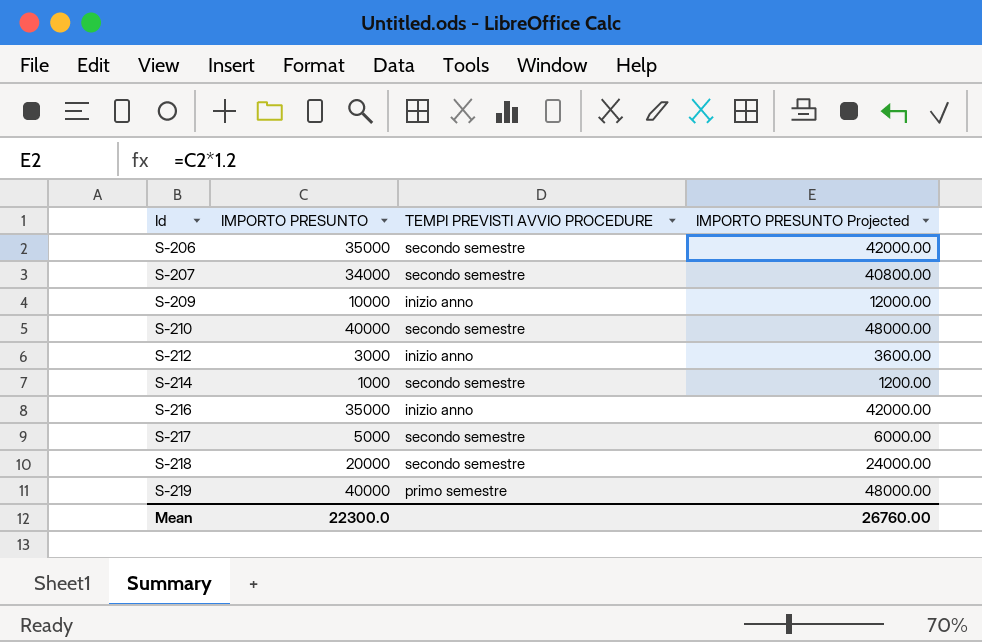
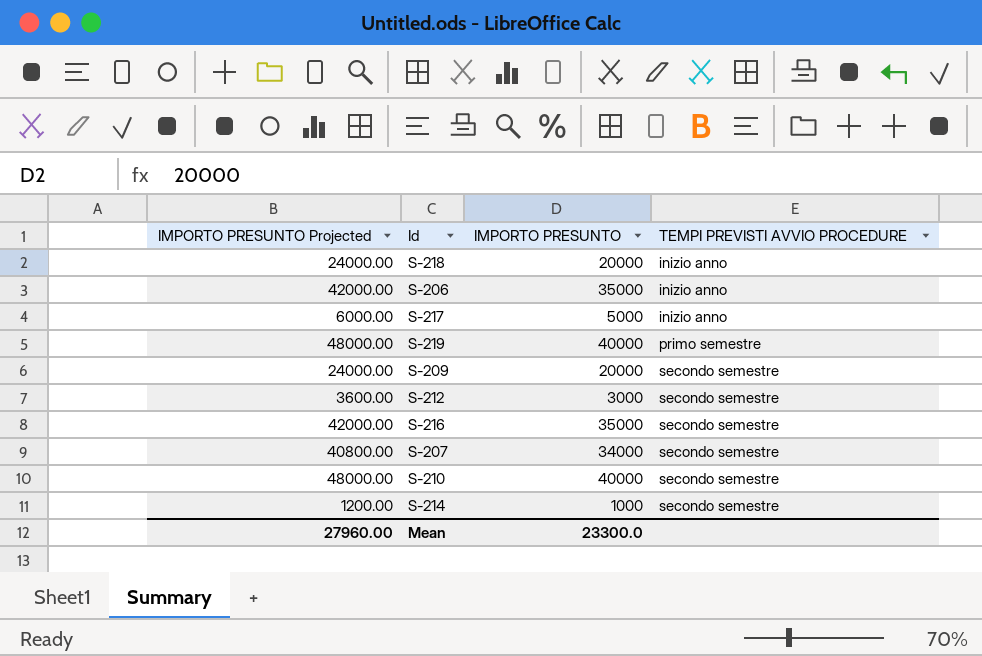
row order: Id ascending -> TEMPI PREVISTI AVVIO PROCEDURE ascending
column IMPORTO PRESUNTO Projected | position: 4 -> 1
S-218 | TEMPI PREVISTI AVVIO PROCEDURE: secondo semestre -> inizio anno
S-206 | TEMPI PREVISTI AVVIO PROCEDURE: secondo semestre -> inizio anno
S-217 | TEMPI PREVISTI AVVIO PROCEDURE: secondo semestre -> inizio anno
S-209 | IMPORTO PRESUNTO Projected: 12000.00 -> 24000.00
S-209 | IMPORTO PRESUNTO: 10000 -> 20000
S-209 | TEMPI PREVISTI AVVIO PROCEDURE: inizio anno -> secondo semestre
S-212 | TEMPI PREVISTI AVVIO PROCEDURE: inizio anno -> secondo semestre
S-216 | TEMPI PREVISTI AVVIO PROCEDURE: inizio anno -> secondo semestre
Mean | IMPORTO PRESUNTO Projected: 26760.00 -> 27960.00
Mean | IMPORTO PRESUNTO: 22300.0 -> 23300.0

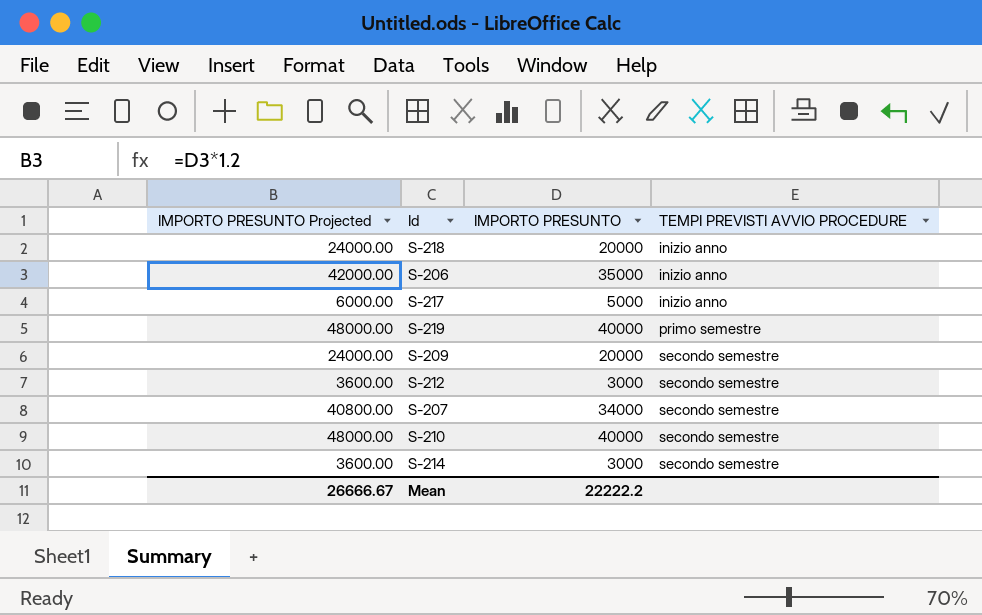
row S-216: 42000.00 | 35000 | secondo semestre -> none
S-214 | IMPORTO PRESUNTO Projected: 1200.00 -> 3600.00
S-214 | IMPORTO PRESUNTO: 1000 -> 3000
Mean | IMPORTO PRESUNTO Projected: 27960.00 -> 26666.67
Mean | IMPORTO PRESUNTO: 23300.0 -> 22222.2

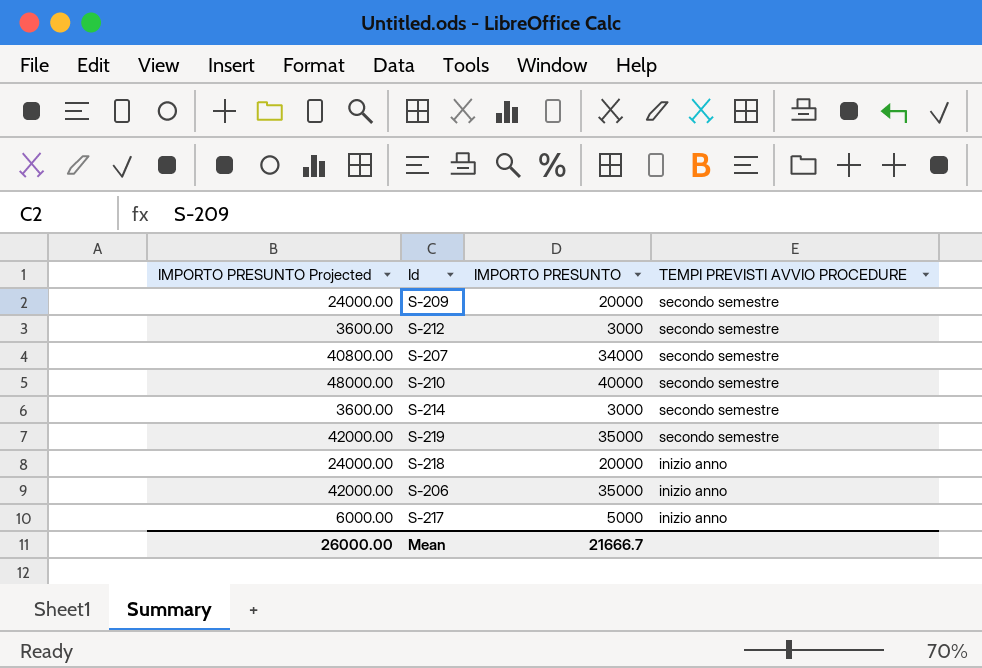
row order: TEMPI PREVISTI AVVIO PROCEDURE ascending -> TEMPI PREVISTI AVVIO PROCEDURE descending
S-219 | IMPORTO PRESUNTO Projected: 48000.00 -> 42000.00
S-219 | IMPORTO PRESUNTO: 40000 -> 35000
S-219 | TEMPI PREVISTI AVVIO PROCEDURE: primo semestre -> secondo semestre
Mean | IMPORTO PRESUNTO Projected: 26666.67 -> 26000.00
Mean | IMPORTO PRESUNTO: 22222.2 -> 21666.7

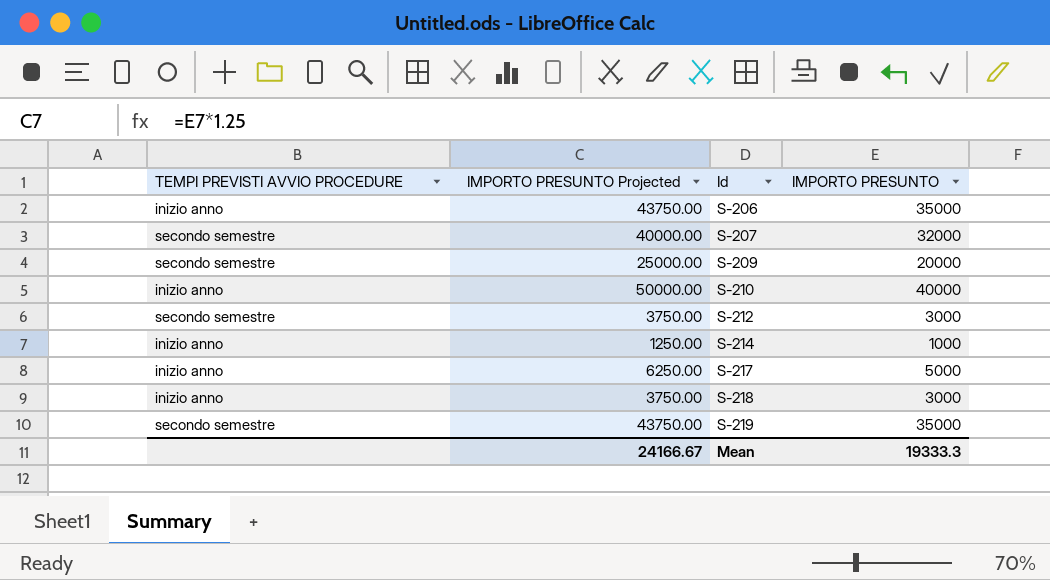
row order: TEMPI PREVISTI AVVIO PROCEDURE descending -> Id ascending
column TEMPI PREVISTI AVVIO PROCEDURE | position: 4 -> 1
column IMPORTO PRESUNTO Projected | formula: [IMPORTO PRESUNTO] * 1.2 -> [IMPORTO PRESUNTO] * 1.25
S-207 | IMPORTO PRESUNTO: 34000 -> 32000
S-210 | TEMPI PREVISTI AVVIO PROCEDURE: secondo semestre -> inizio anno
S-214 | TEMPI PREVISTI AVVIO PROCEDURE: secondo semestre -> inizio anno
S-214 | IMPORTO PRESUNTO: 3000 -> 1000
S-218 | IMPORTO PRESUNTO: 20000 -> 3000
Mean | IMPORTO PRESUNTO Projected: 26000.00 -> 24166.67
Mean | IMPORTO PRESUNTO: 21666.7 -> 19333.3

